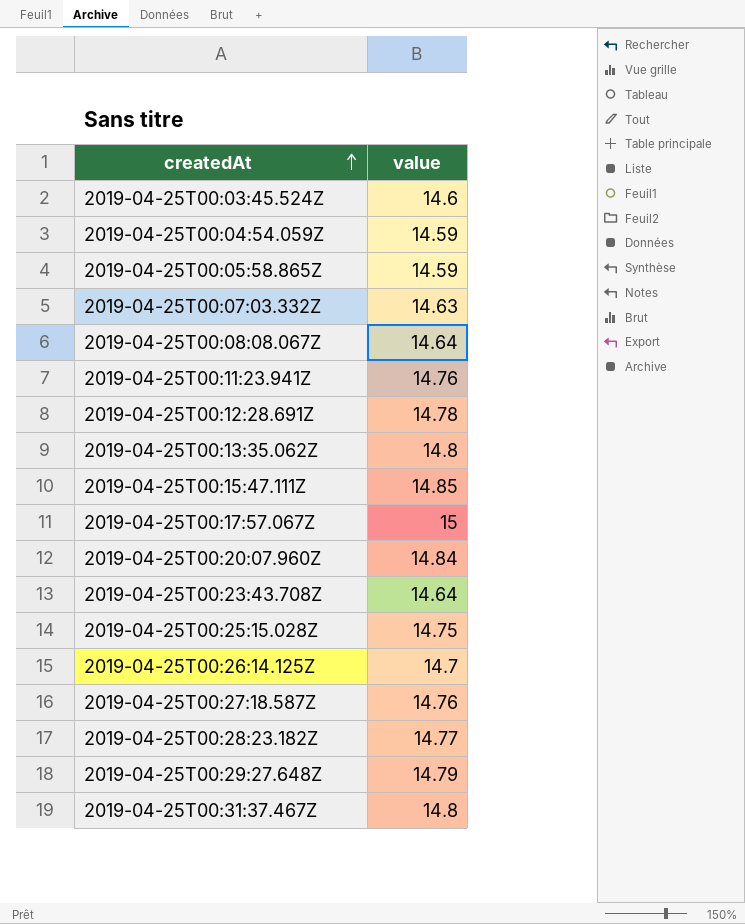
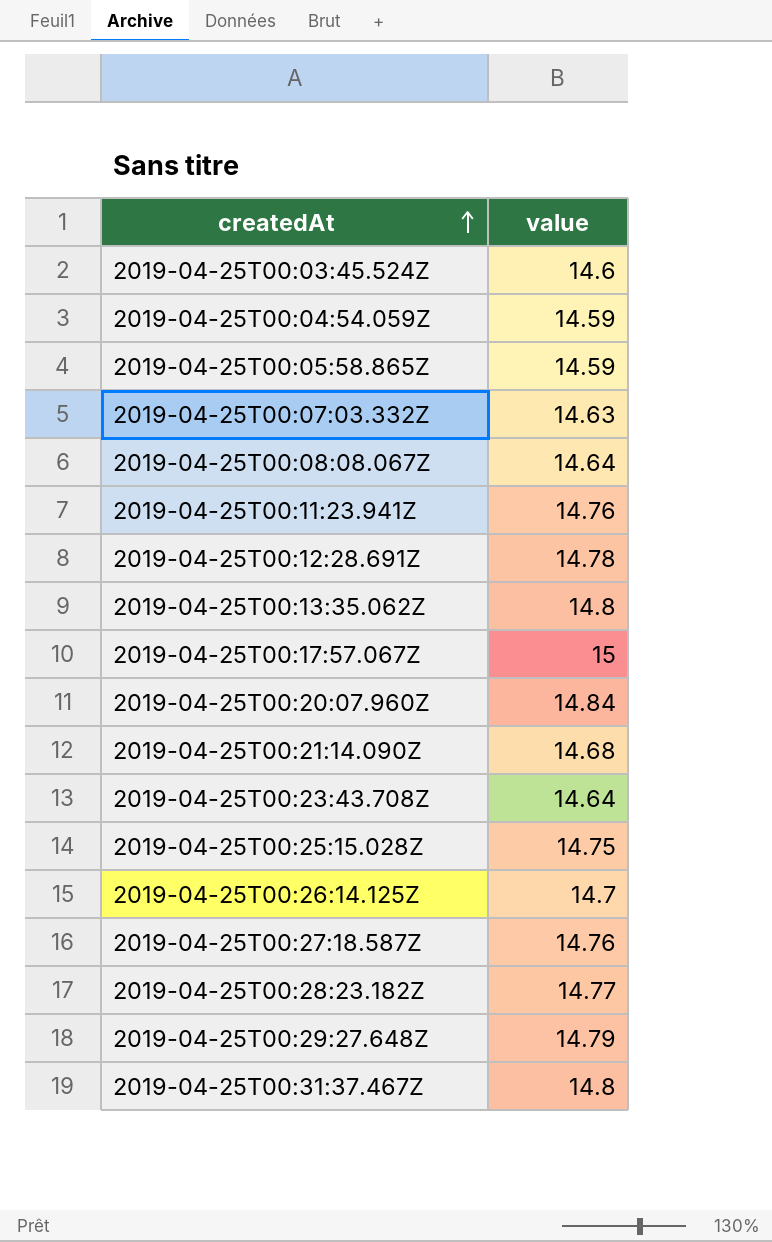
row 2019-04-25T00:15:47.111Z: 14.85 -> none
row 2019-04-25T00:21:14.090Z: none -> 14.68

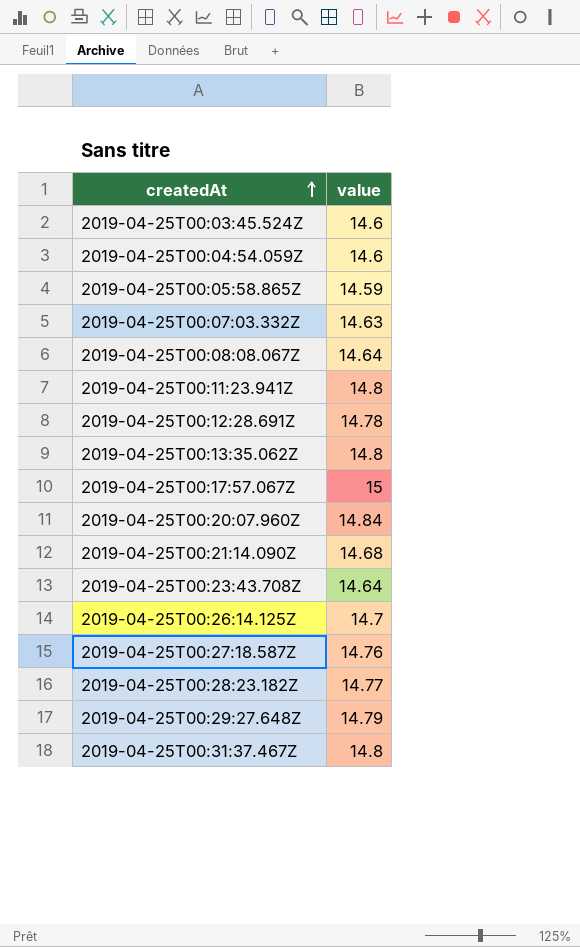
row 2019-04-25T00:25:15.028Z: 14.75 -> none
2019-04-25T00:04:54.059Z | value: 14.59 -> 14.6
2019-04-25T00:11:23.941Z | value: 14.76 -> 14.8

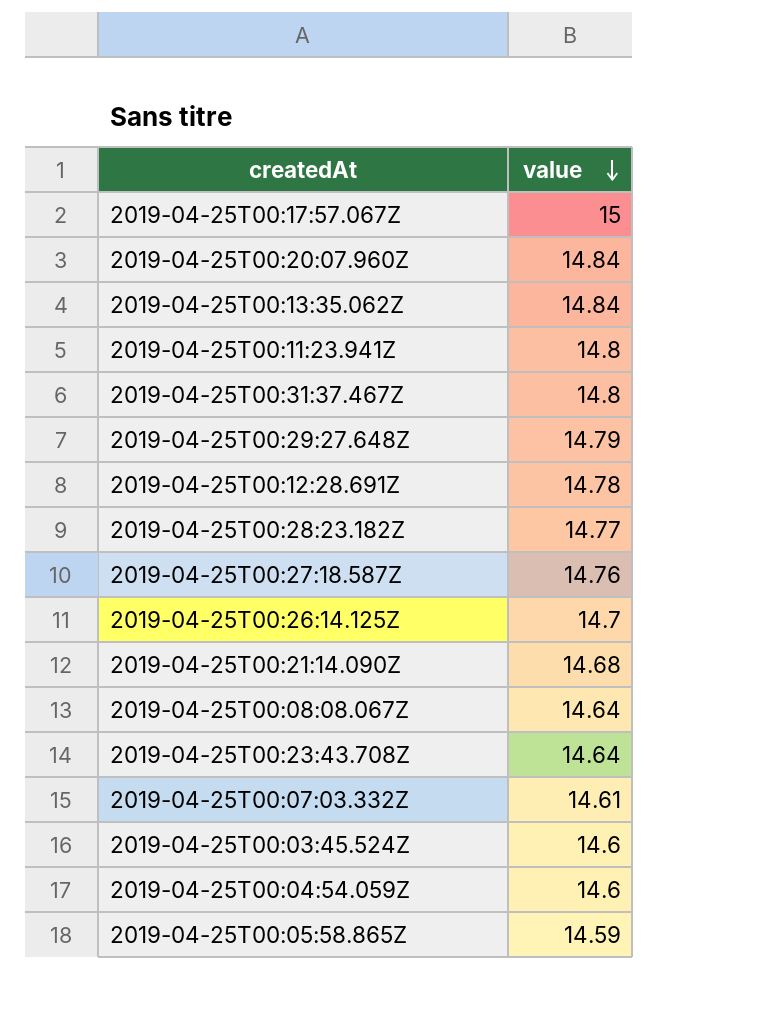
row order: createdAt ascending -> value descending
2019-04-25T00:13:35.062Z | value: 14.8 -> 14.84
2019-04-25T00:07:03.332Z | value: 14.63 -> 14.61

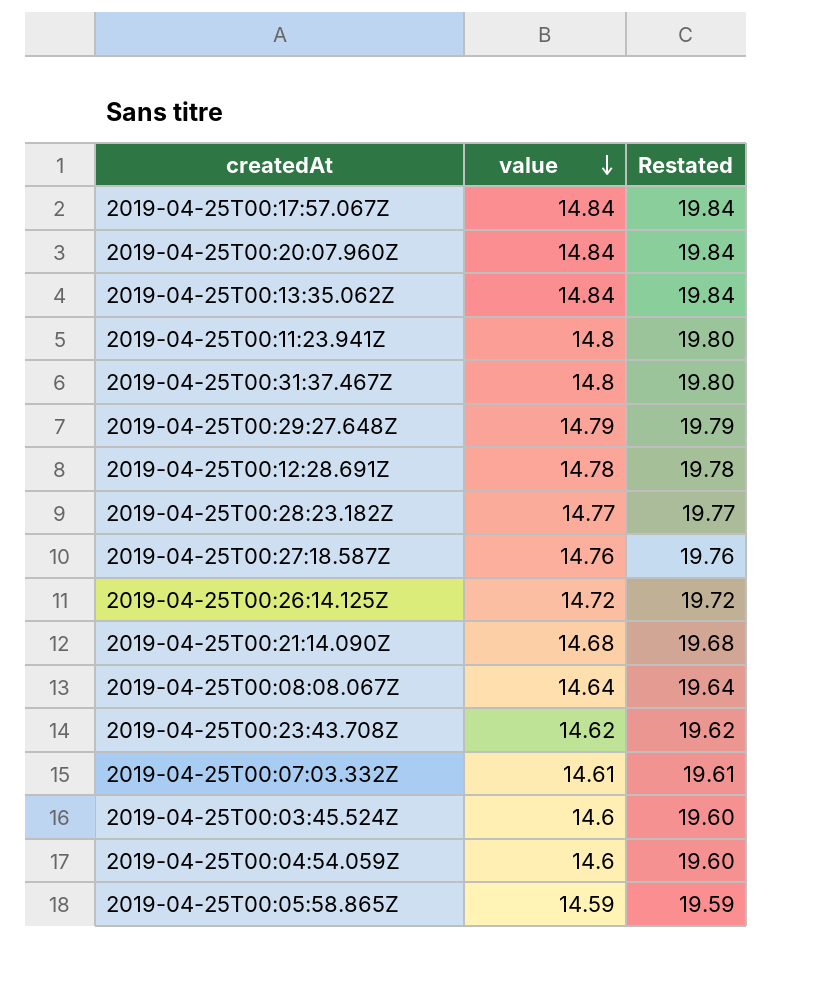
column Restated | formula: none -> [value] + 5
2019-04-25T00:17:57.067Z | value: 15 -> 14.84
2019-04-25T00:26:14.125Z | value: 14.7 -> 14.72
2019-04-25T00:23:43.708Z | value: 14.64 -> 14.62

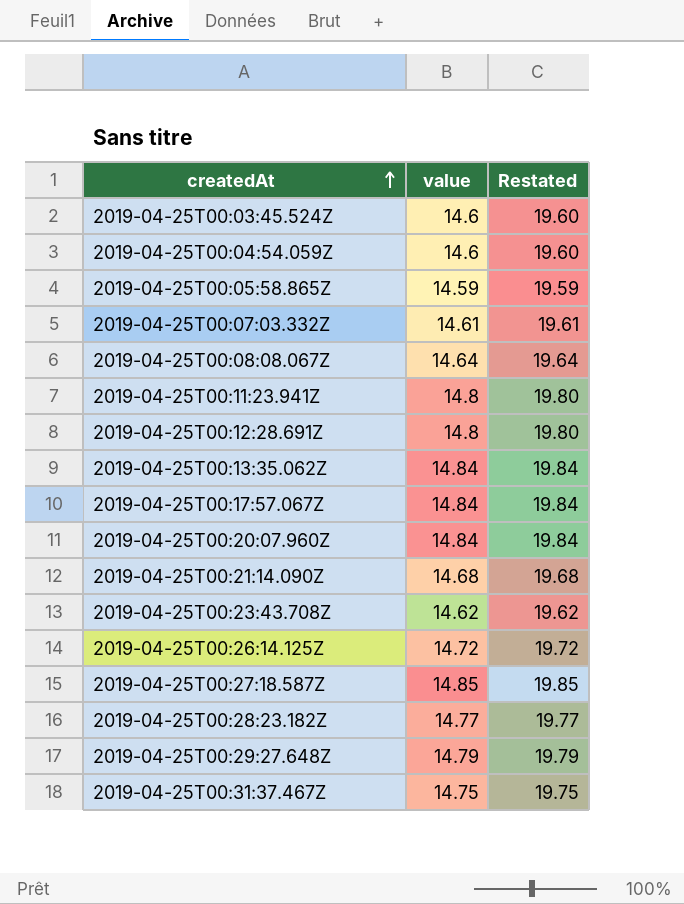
row order: value descending -> createdAt ascending
2019-04-25T00:12:28.691Z | value: 14.78 -> 14.8
2019-04-25T00:12:28.691Z | Restated: 19.78 -> 19.80
2019-04-25T00:27:18.587Z | value: 14.76 -> 14.85
2019-04-25T00:27:18.587Z | Restated: 19.76 -> 19.85
2019-04-25T00:31:37.467Z | value: 14.8 -> 14.75
2019-04-25T00:31:37.467Z | Restated: 19.80 -> 19.75

